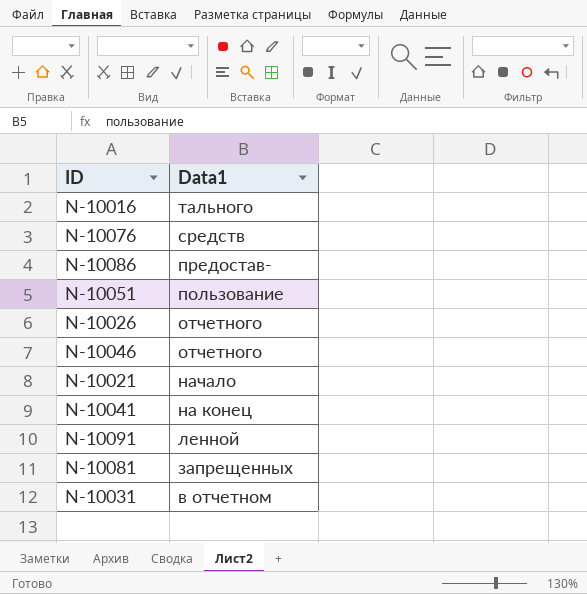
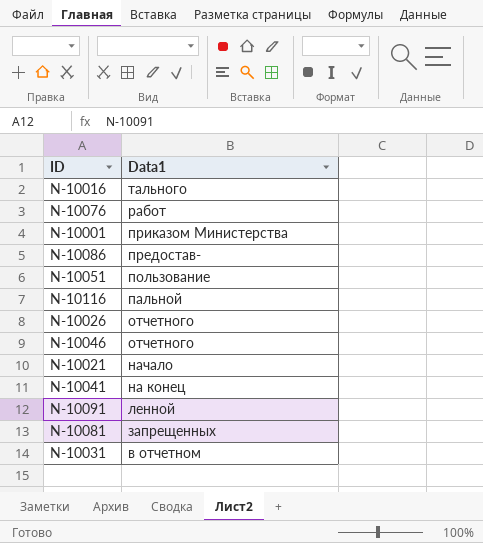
N-10076 | Data1: средств -> работ
row N-10001: none -> приказом Министерства
row N-10116: none -> пальной

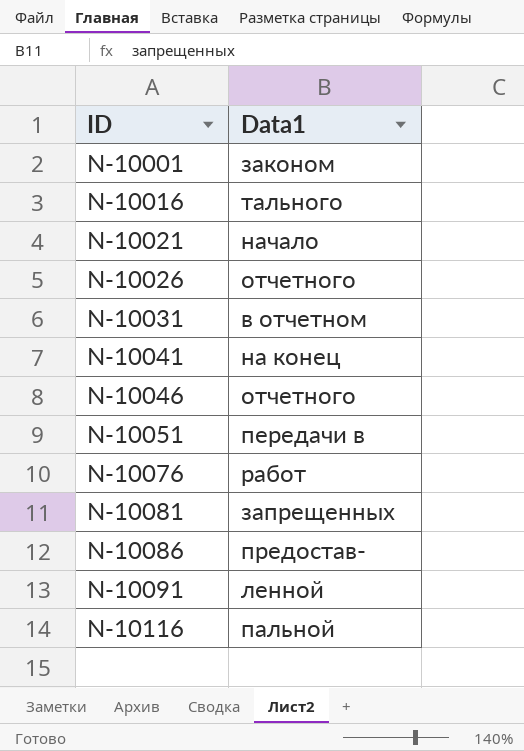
row order: Data1 descending -> ID ascending
N-10001 | Data1: приказом Министерства -> законом
N-10051 | Data1: пользование -> передачи в

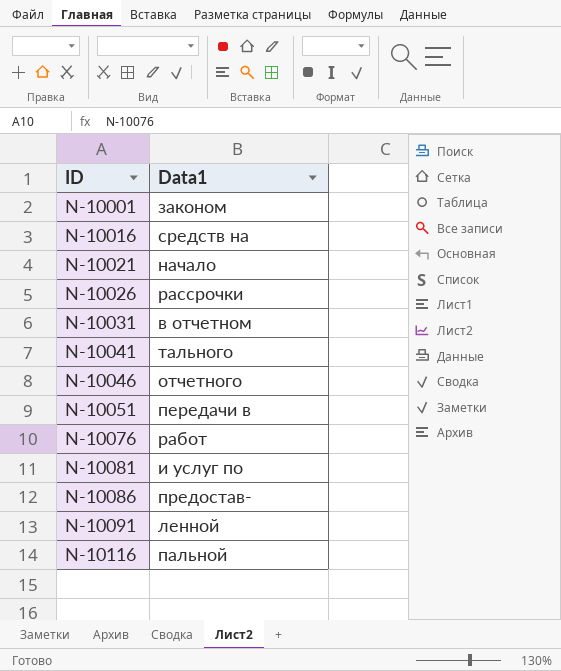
N-10016 | Data1: тального -> средств на
N-10026 | Data1: отчетного -> рассрочки
N-10041 | Data1: на конец -> тального
N-10081 | Data1: запрещенных -> и услуг по

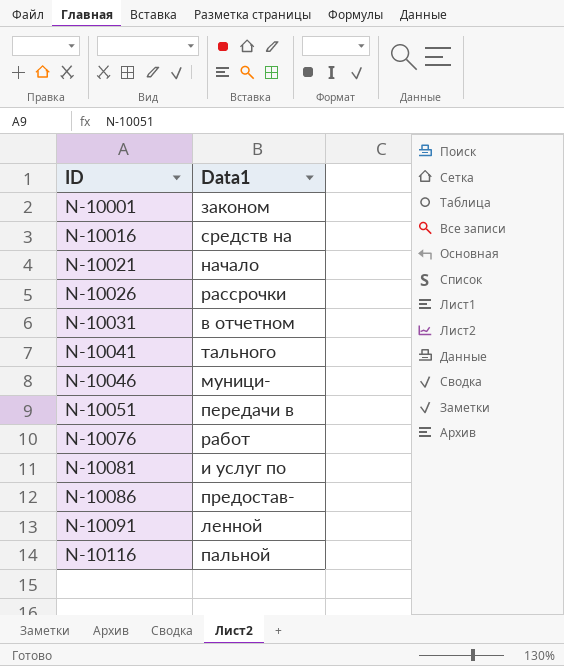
N-10046 | Data1: отчетного -> муници-

